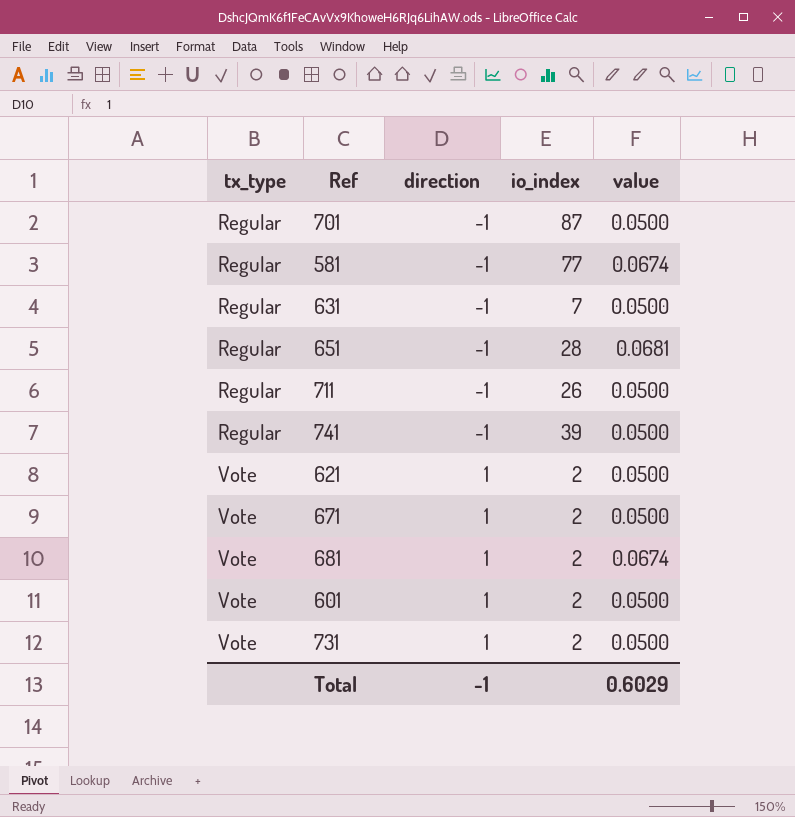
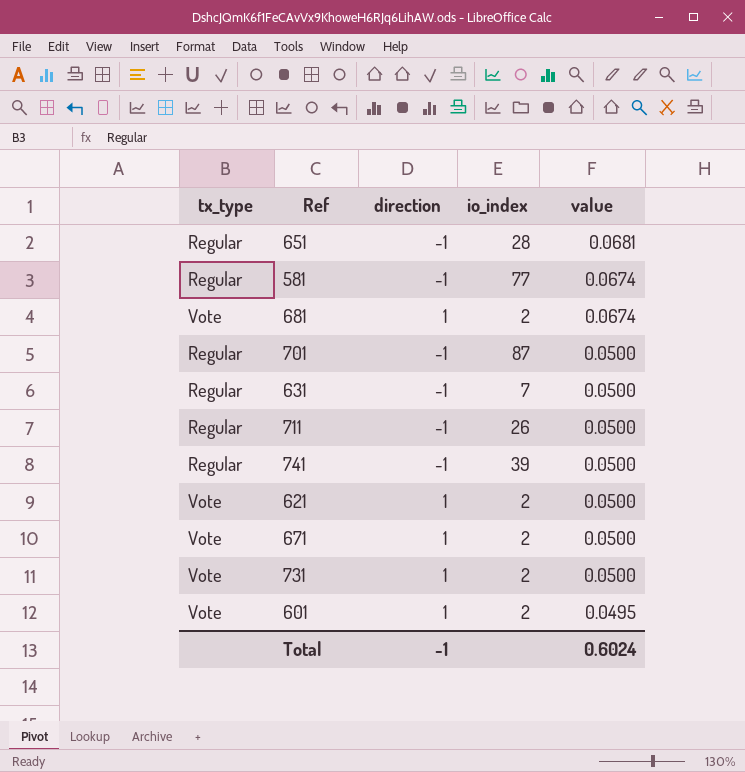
row order: tx_type ascending -> value descending
601 | value: 0.0500 -> 0.0495
Total | value: 0.6029 -> 0.6024

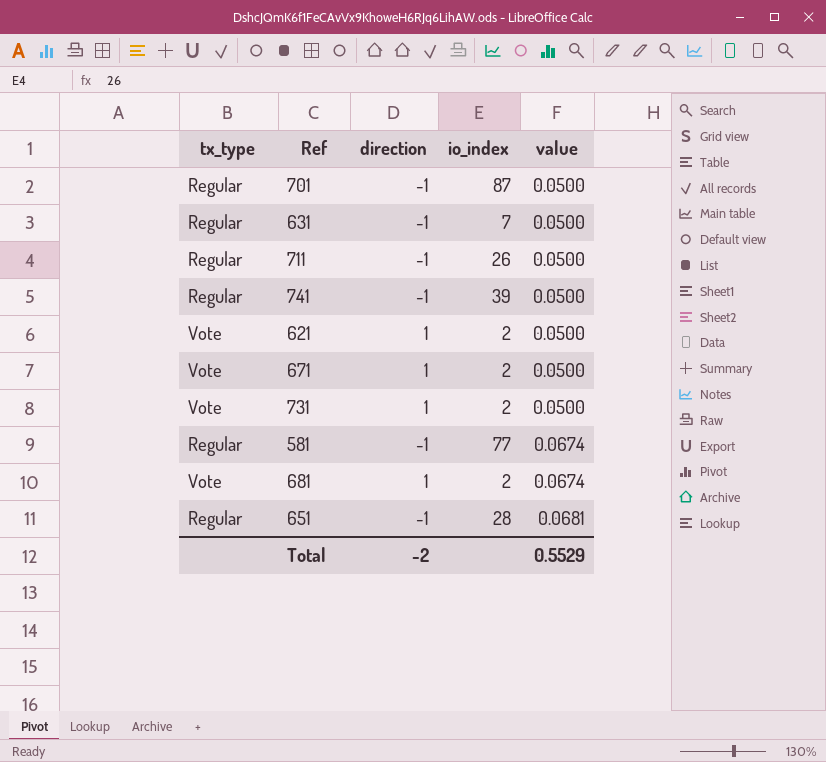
row order: value descending -> value ascending
row 601: Vote | 1 | 2 | 0.0495 -> none
Total | direction: -1 -> -2
Total | value: 0.6024 -> 0.5529

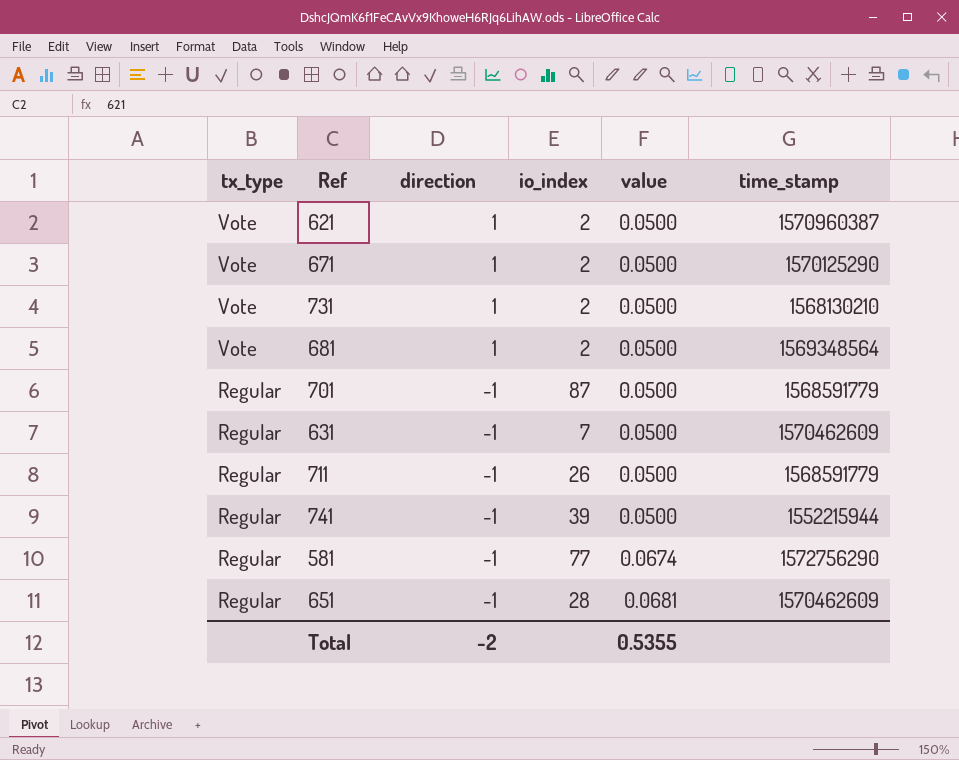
row order: value ascending -> tx_type descending
column time_stamp | position: none -> 6
681 | value: 0.0674 -> 0.0500
Total | value: 0.5529 -> 0.5355

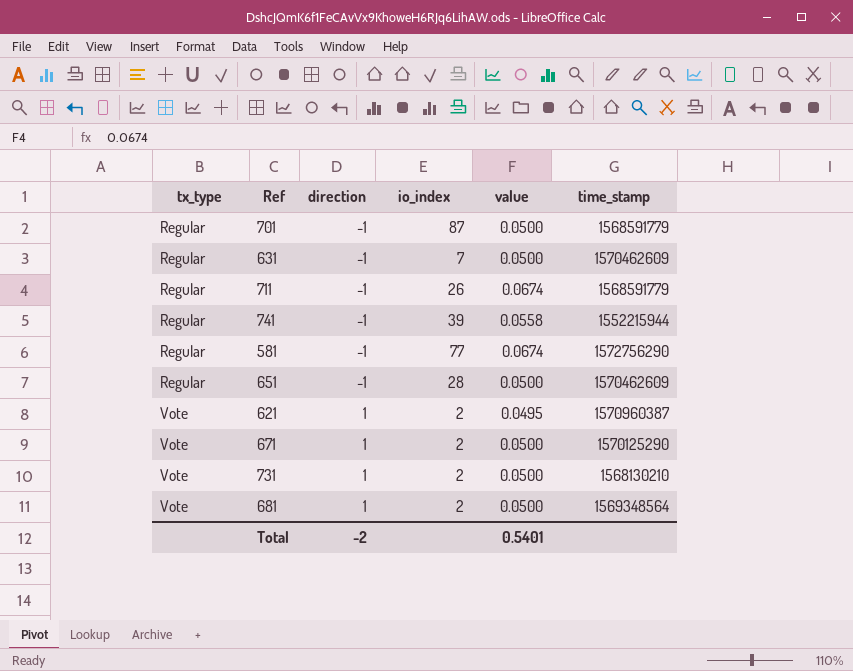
row order: tx_type descending -> tx_type ascending
711 | value: 0.0500 -> 0.0674
741 | value: 0.0500 -> 0.0558
651 | value: 0.0681 -> 0.0500
621 | value: 0.0500 -> 0.0495
Total | value: 0.5355 -> 0.5401

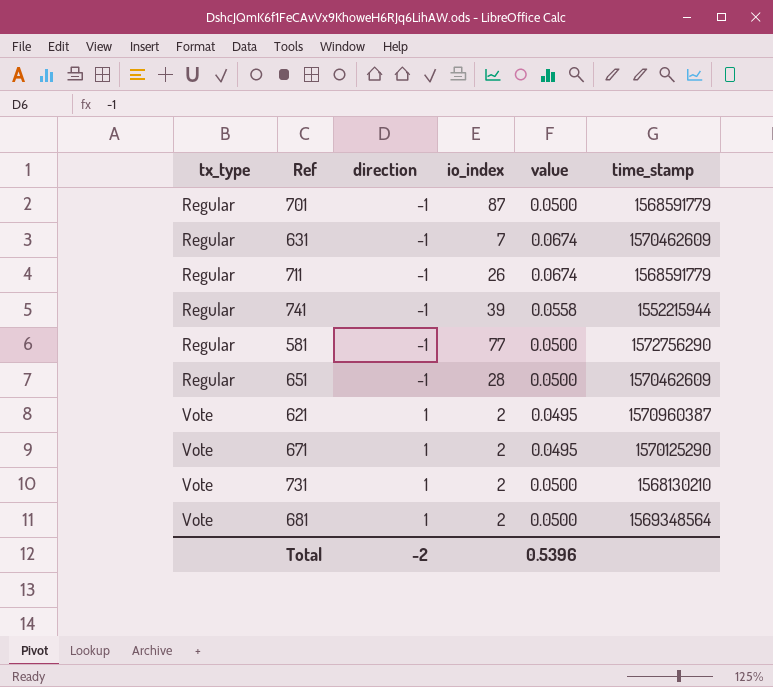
631 | value: 0.0500 -> 0.0674
581 | value: 0.0674 -> 0.0500
671 | value: 0.0500 -> 0.0495
Total | value: 0.5401 -> 0.5396

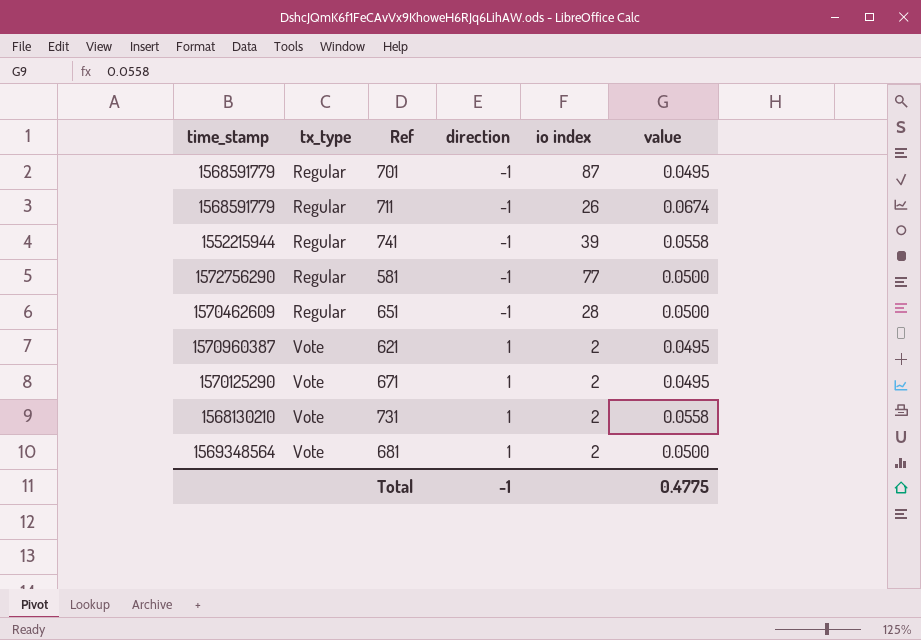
column time_stamp | position: 6 -> 1
column name: io_index -> io index
row 631: Regular | -1 | 7 | 0.0674 | 1570462609 -> none
701 | value: 0.0500 -> 0.0495
731 | value: 0.0500 -> 0.0558
Total | direction: -2 -> -1
Total | value: 0.5396 -> 0.4775

